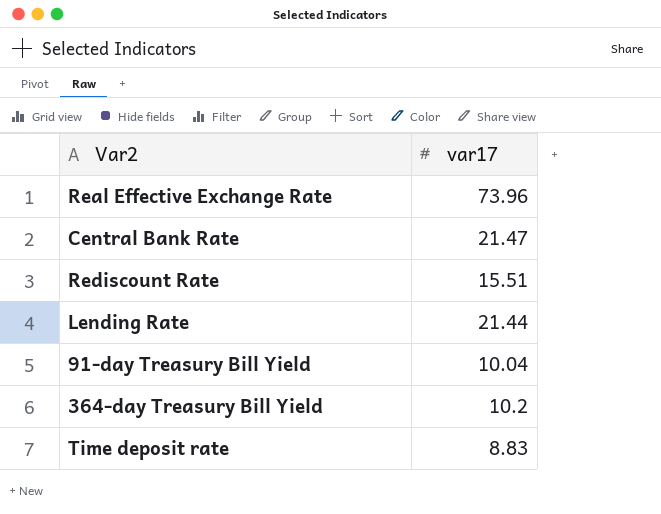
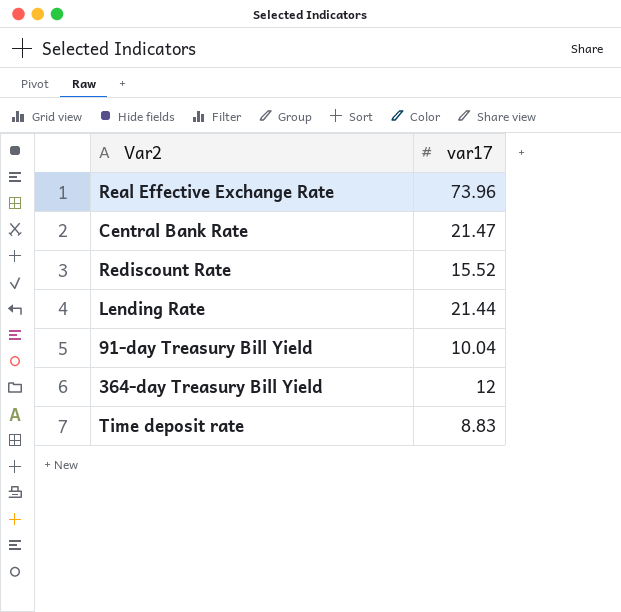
Rediscount Rate | var17: 15.51 -> 15.52
364-day Treasury Bill Yield | var17: 10.2 -> 12

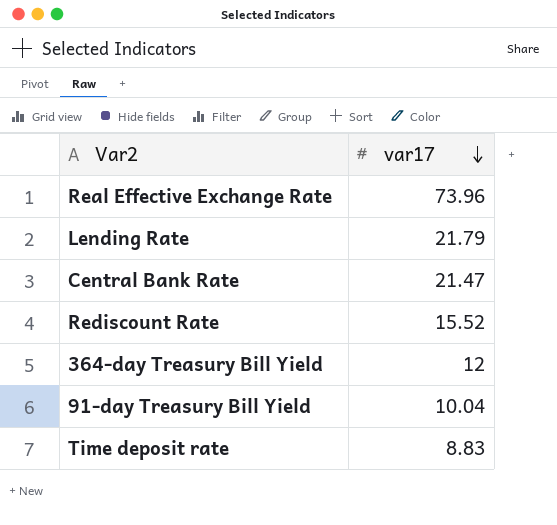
row order: none -> var17 descending
Lending Rate | var17: 21.44 -> 21.79

